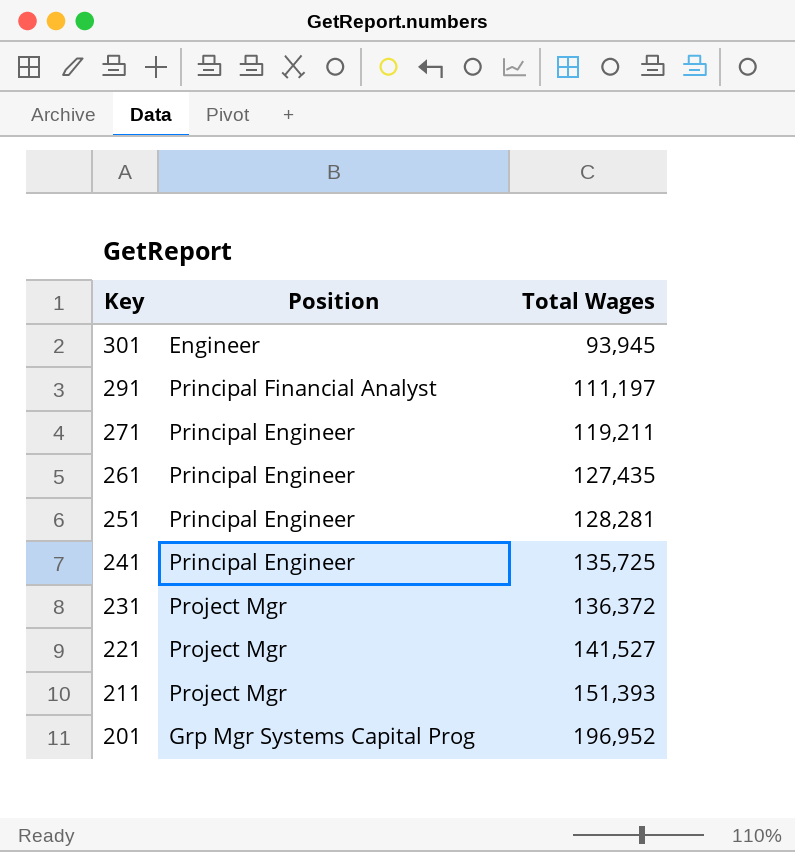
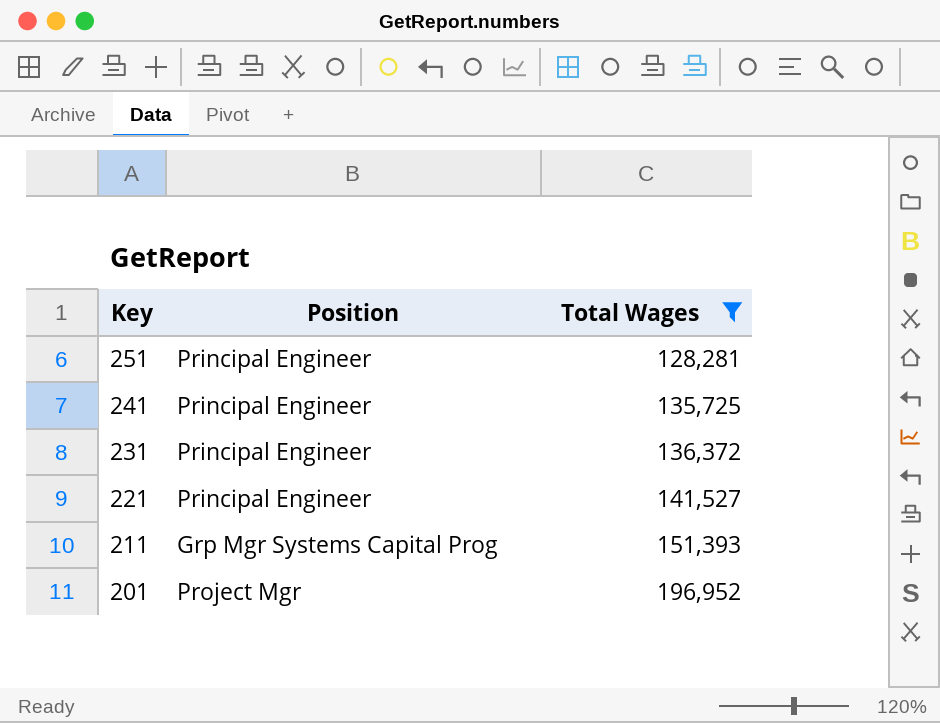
filter: none -> Total Wages >= 128,281
231 | Position: Project Mgr -> Principal Engineer
221 | Position: Project Mgr -> Principal Engineer
211 | Position: Project Mgr -> Grp Mgr Systems Capital Prog
201 | Position: Grp Mgr Systems Capital Prog -> Project Mgr

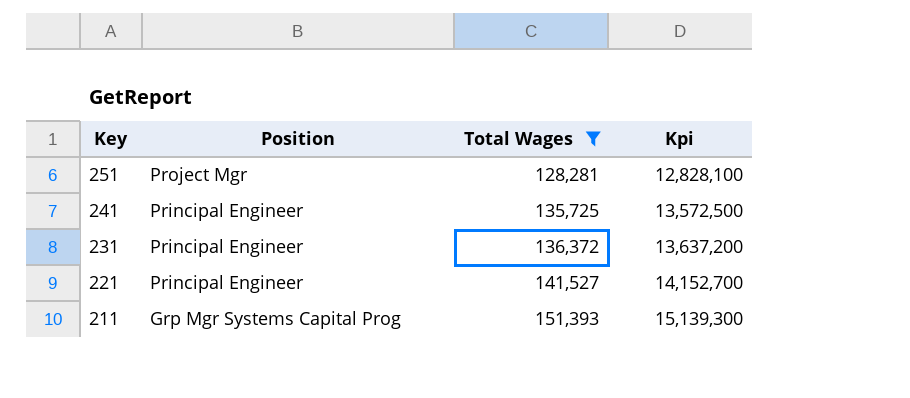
column Kpi | formula: none -> [Total Wages] * 100
row 201: Project Mgr | 196,952 -> none
251 | Position: Principal Engineer -> Project Mgr

